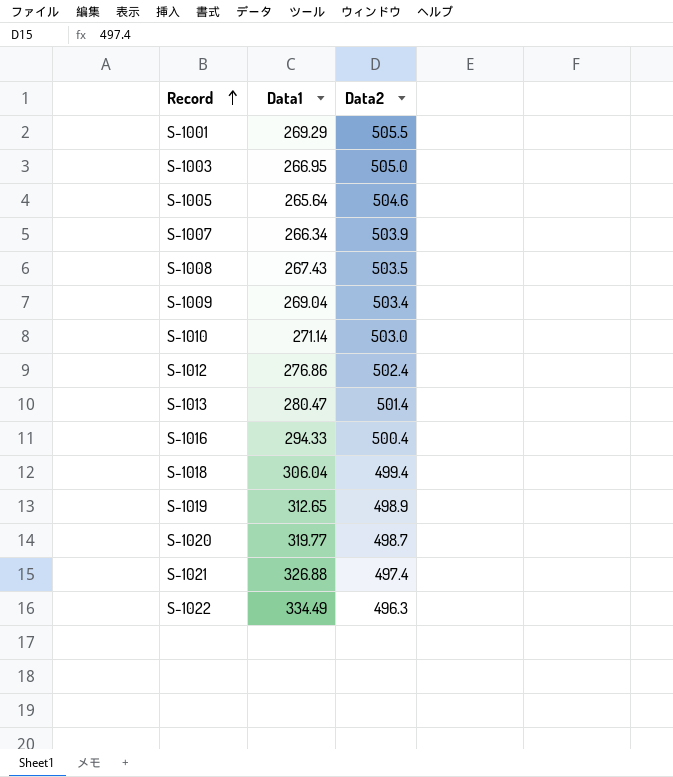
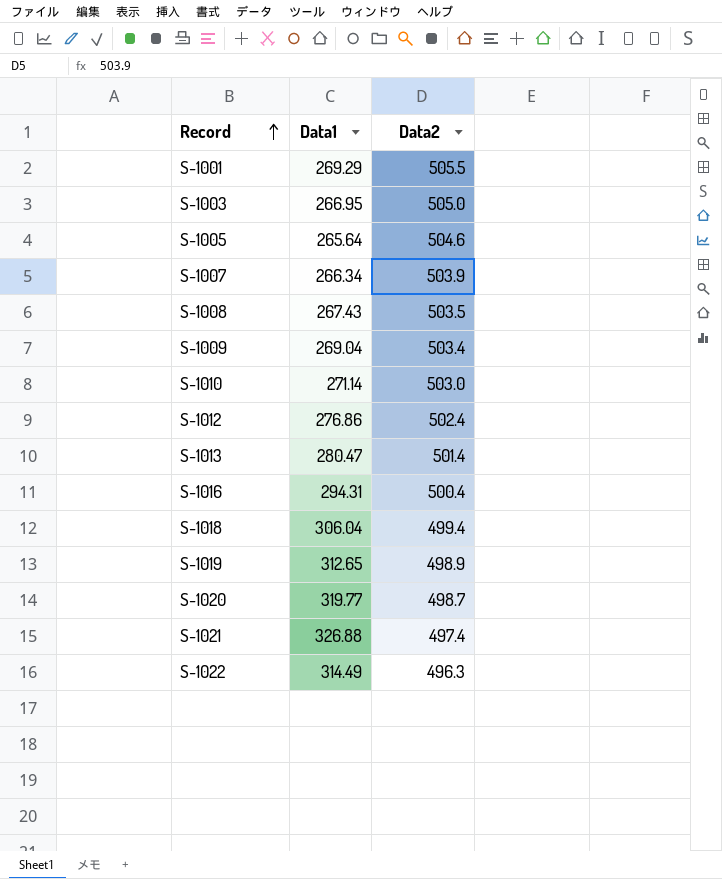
S-1016 | Data1: 294.33 -> 294.31
S-1022 | Data1: 334.49 -> 314.49

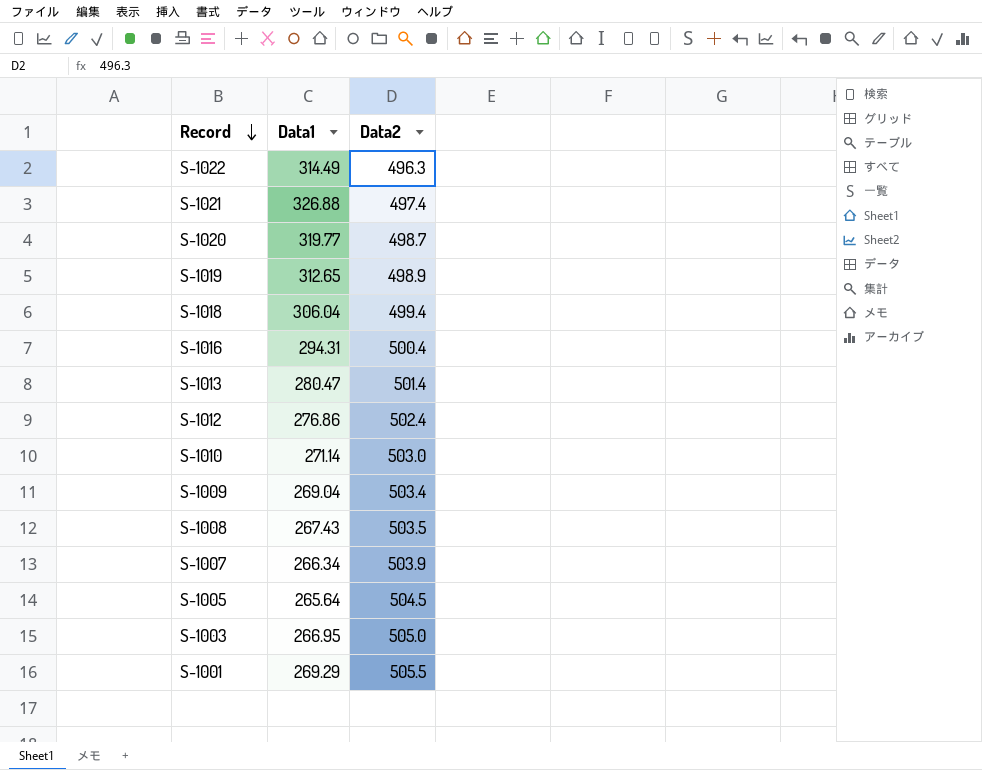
row order: Record ascending -> Record descending
S-1005 | Data2: 504.6 -> 504.5

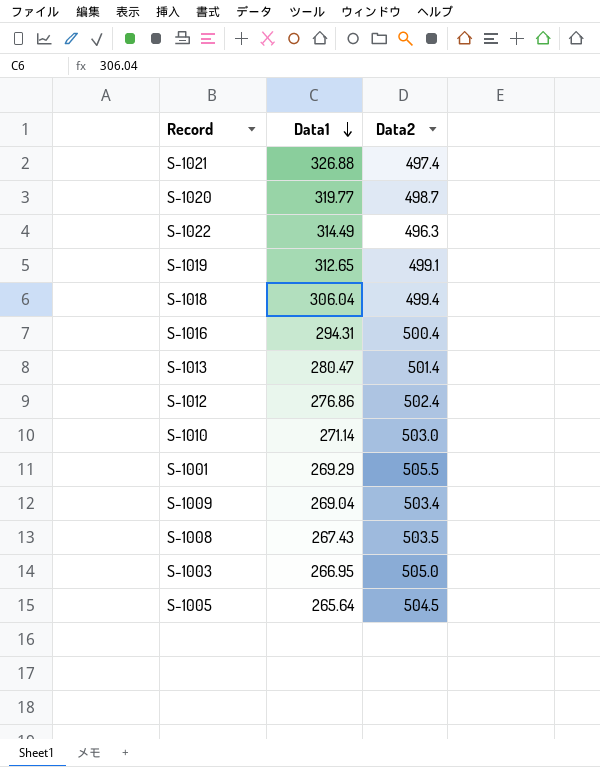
row order: Record descending -> Data1 descending
row S-1007: 266.34 | 503.9 -> none
S-1019 | Data2: 498.9 -> 499.1

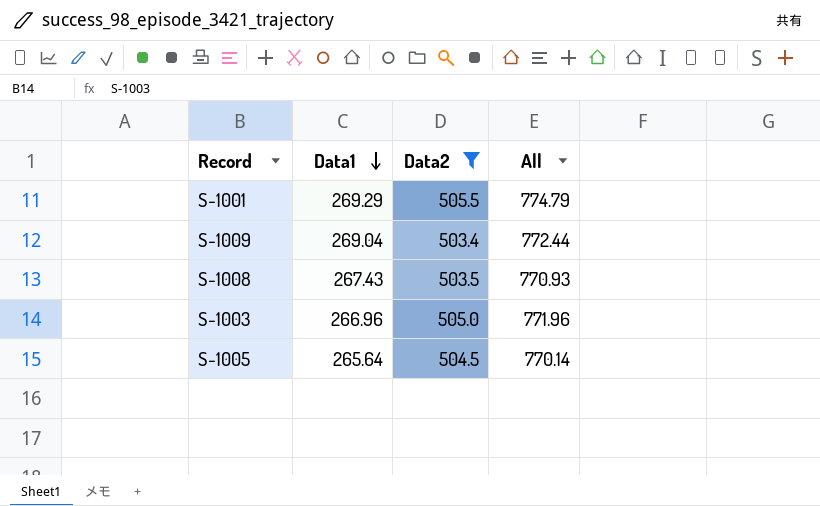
filter: none -> Data2 >= 503.4
column All | formula: none -> [Data1] + [Data2]
S-1003 | Data1: 266.95 -> 266.96

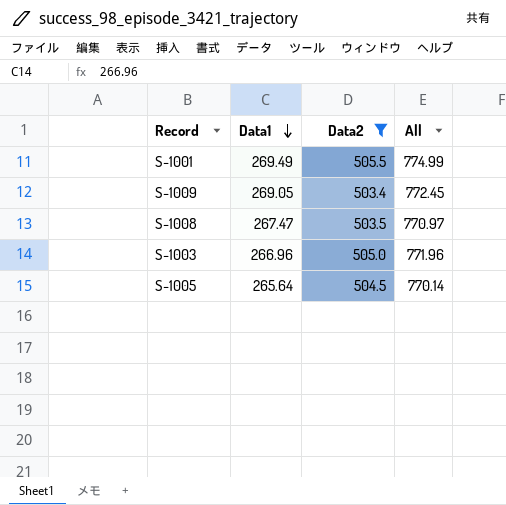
S-1001 | Data1: 269.29 -> 269.49
S-1001 | All: 774.79 -> 774.99
S-1009 | Data1: 269.04 -> 269.05
S-1009 | All: 772.44 -> 772.45
S-1008 | Data1: 267.43 -> 267.47
S-1008 | All: 770.93 -> 770.97

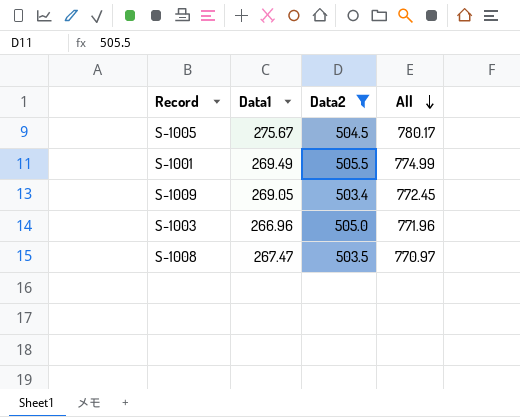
row order: Data1 descending -> All descending
S-1005 | Data1: 265.64 -> 275.67
S-1005 | All: 770.14 -> 780.17

